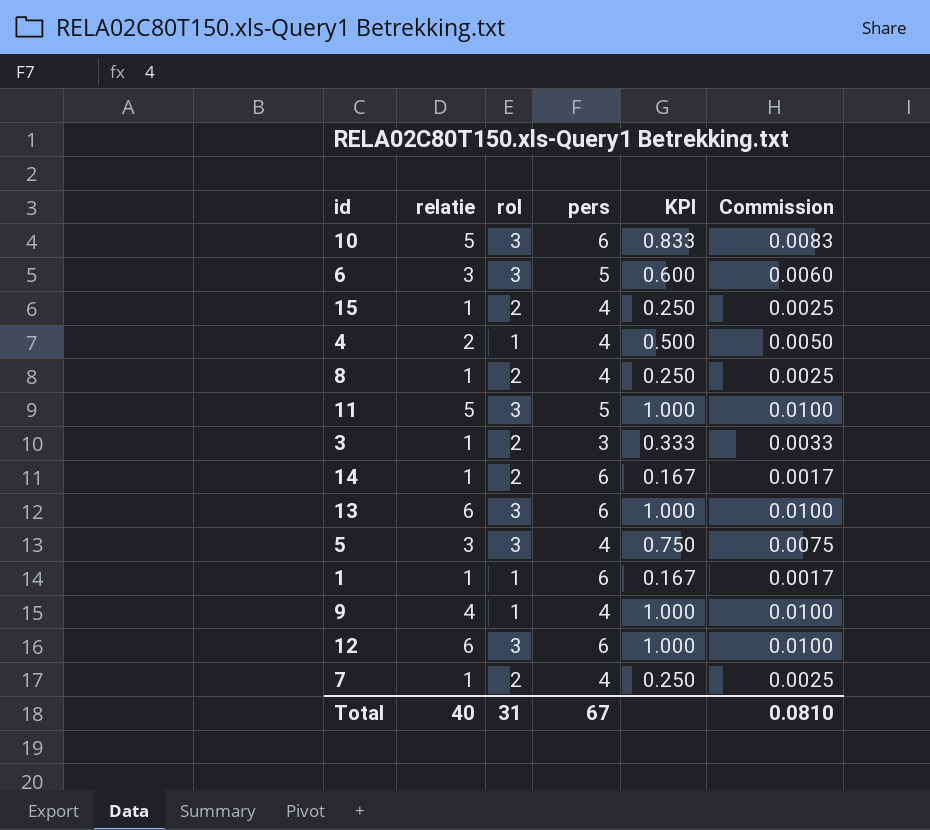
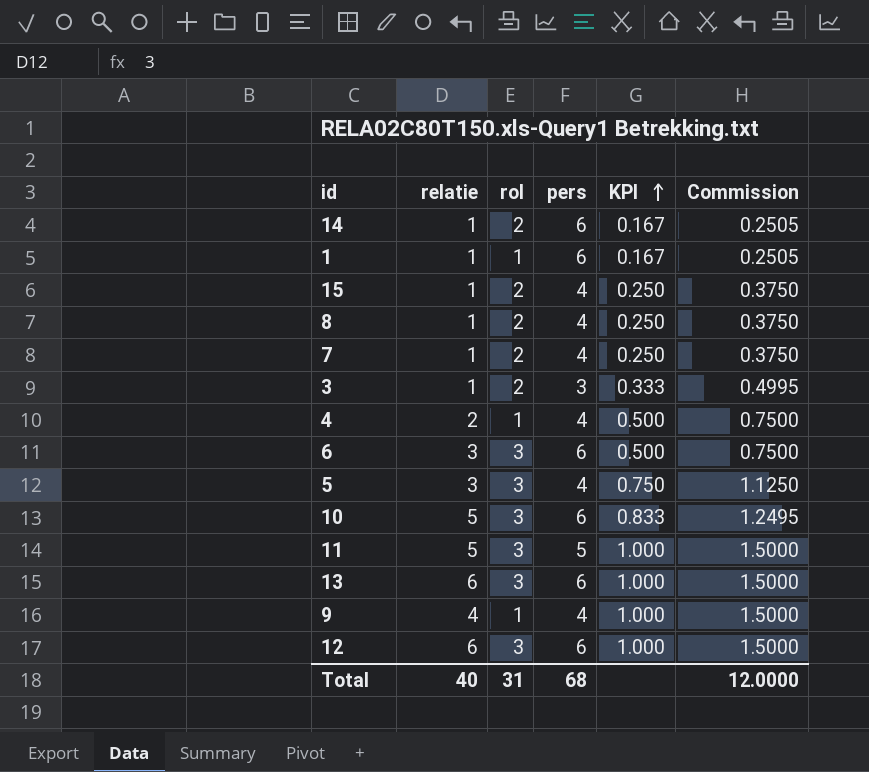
row order: none -> KPI ascending
column Commission | formula: [KPI] * 0.01 -> [KPI] * 1.5
6 | pers: 5 -> 6
6 | KPI: 0.600 -> 0.500
Total | pers: 67 -> 68
Total | Commission: 0.0810 -> 12.0000

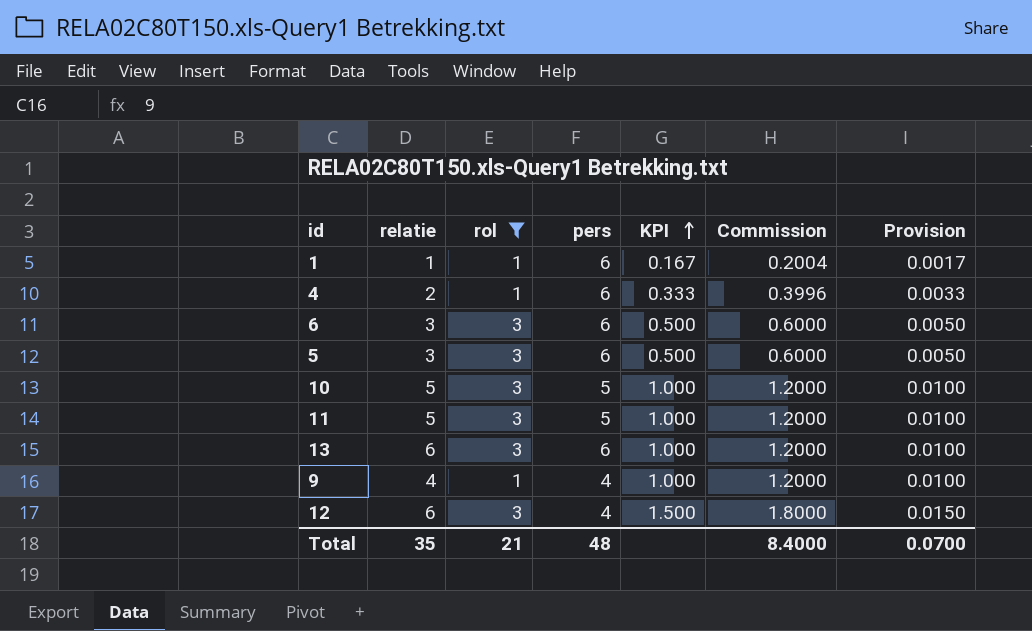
filter: none -> rol != 2
column Commission | formula: [KPI] * 1.5 -> [KPI] * 1.2
column Provision | formula: none -> [KPI] * 0.01
4 | pers: 4 -> 6
4 | KPI: 0.500 -> 0.333
5 | pers: 4 -> 6
5 | KPI: 0.750 -> 0.500
10 | pers: 6 -> 5
10 | KPI: 0.833 -> 1.000
12 | pers: 6 -> 4
12 | KPI: 1.000 -> 1.500
Total | relatie: 40 -> 35
Total | rol: 31 -> 21
Total | pers: 68 -> 48
Total | Commission: 12.0000 -> 8.4000

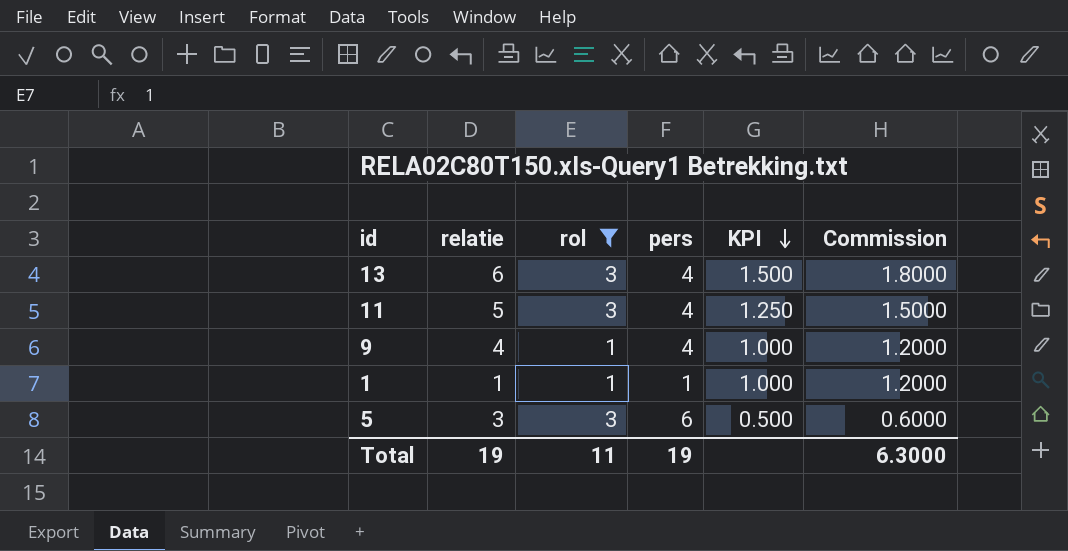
row order: KPI ascending -> KPI descending
column Provision | formula: [KPI] * 0.01 -> none
row 4: 2 | 1 | 6 | 0.333 | 0.3996 | 0.0033 -> none
row 6: 3 | 3 | 6 | 0.500 | 0.6000 | 0.0050 -> none
row 10: 5 | 3 | 5 | 1.000 | 1.2000 | 0.0100 -> none
row 12: 6 | 3 | 4 | 1.500 | 1.8000 | 0.0150 -> none
13 | pers: 6 -> 4
13 | KPI: 1.000 -> 1.500
13 | Commission: 1.2000 -> 1.8000
11 | pers: 5 -> 4
11 | KPI: 1.000 -> 1.250
11 | Commission: 1.2000 -> 1.5000
1 | pers: 6 -> 1
1 | KPI: 0.167 -> 1.000
1 | Commission: 0.2004 -> 1.2000
Total | relatie: 35 -> 19
Total | rol: 21 -> 11
Total | pers: 48 -> 19
Total | Commission: 8.4000 -> 6.3000

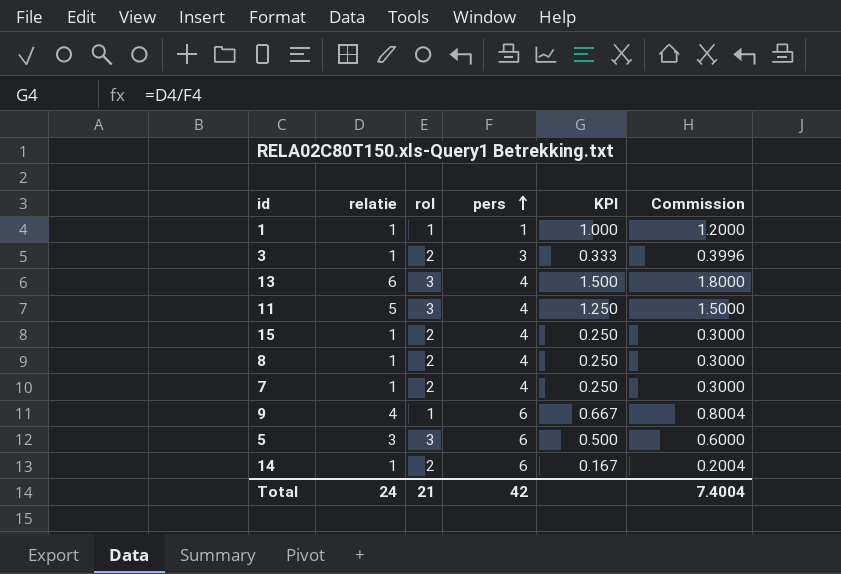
filter: rol != 2 -> none
row order: KPI descending -> pers ascending
9 | pers: 4 -> 6
9 | KPI: 1.000 -> 0.667
9 | Commission: 1.2000 -> 0.8004
Total | relatie: 19 -> 24
Total | rol: 11 -> 21
Total | pers: 19 -> 42
Total | Commission: 6.3000 -> 7.4004

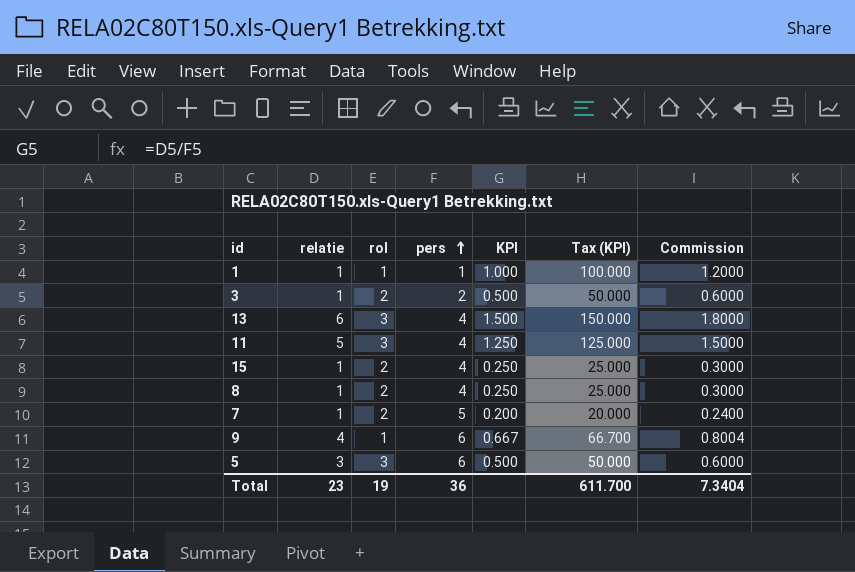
column Tax (KPI) | formula: none -> [KPI] * 100
row 14: 1 | 2 | 6 | 0.167 | 0.2004 -> none
3 | pers: 3 -> 2
3 | KPI: 0.333 -> 0.500
3 | Commission: 0.3996 -> 0.6000
7 | pers: 4 -> 5
7 | KPI: 0.250 -> 0.200
7 | Commission: 0.3000 -> 0.2400
Total | relatie: 24 -> 23
Total | rol: 21 -> 19
Total | pers: 42 -> 36
Total | Commission: 7.4004 -> 7.3404

